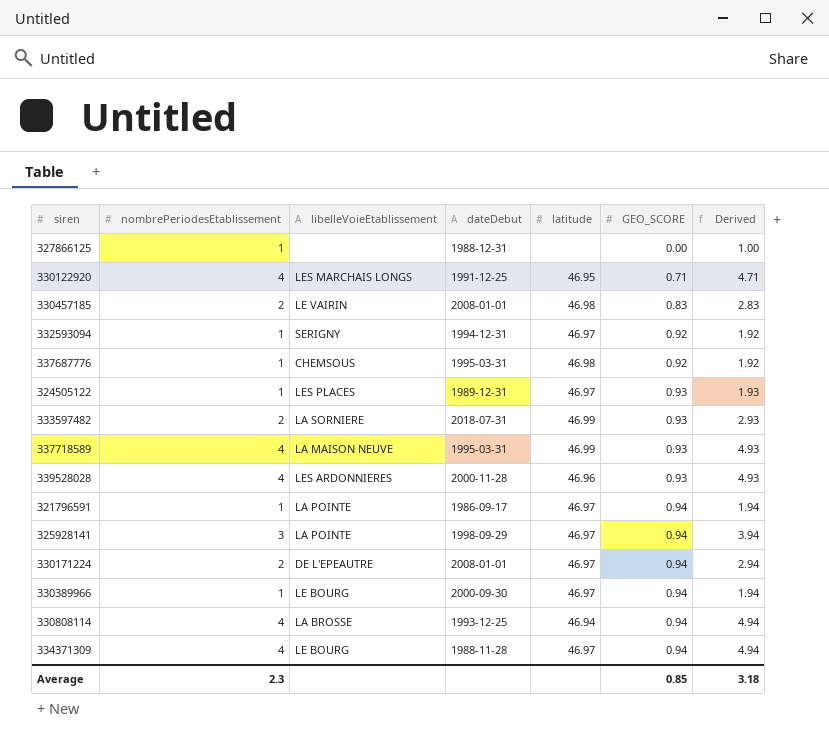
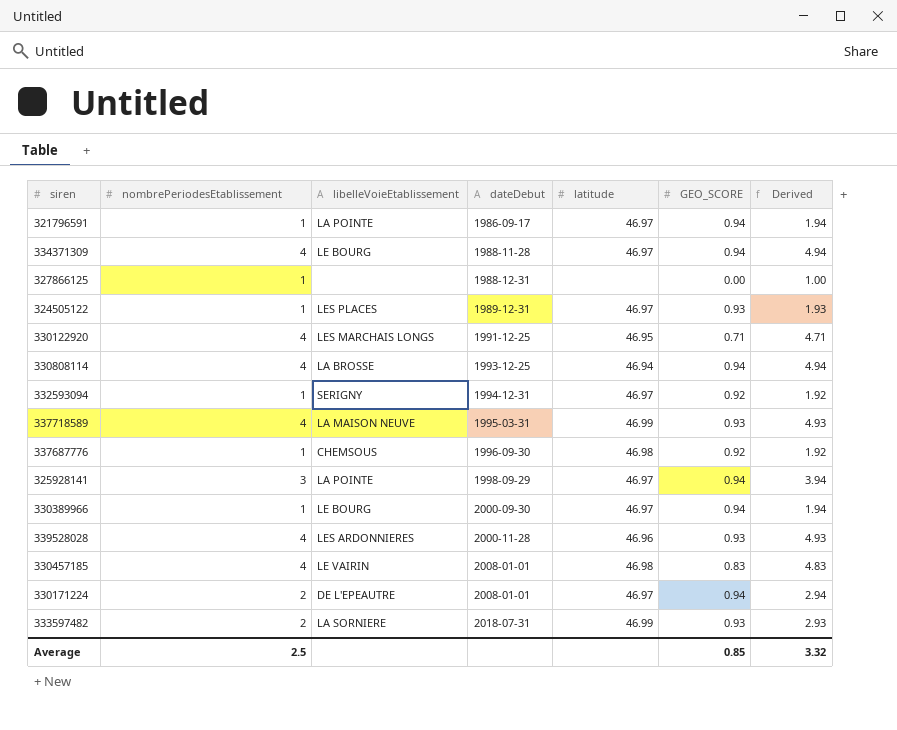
row order: GEO_SCORE ascending -> dateDebut ascending
337687776 | dateDebut: 1995-03-31 -> 1996-09-30
330457185 | nombrePeriodesEtablissement: 2 -> 4
330457185 | Derived: 2.83 -> 4.83
Average | nombrePeriodesEtablissement: 2.3 -> 2.5
Average | Derived: 3.18 -> 3.32

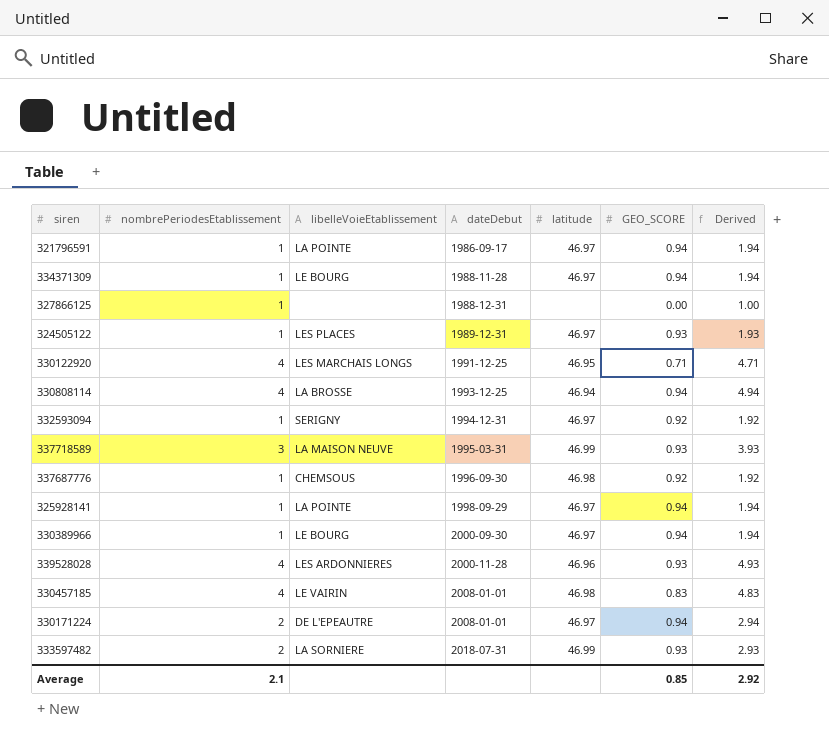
334371309 | nombrePeriodesEtablissement: 4 -> 1
334371309 | Derived: 4.94 -> 1.94
337718589 | nombrePeriodesEtablissement: 4 -> 3
337718589 | Derived: 4.93 -> 3.93
325928141 | nombrePeriodesEtablissement: 3 -> 1
325928141 | Derived: 3.94 -> 1.94
Average | nombrePeriodesEtablissement: 2.5 -> 2.1
Average | Derived: 3.32 -> 2.92

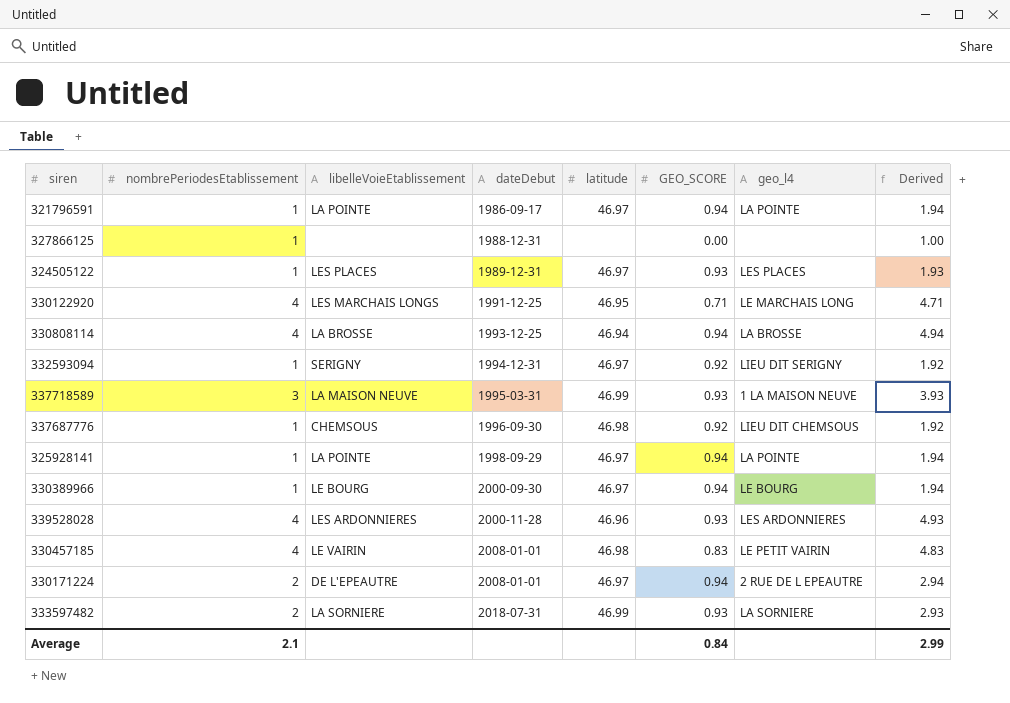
column geo_l4 | position: none -> 7
row 334371309: 1 | LE BOURG | 1988-11-28 | 46.97 | 0.94 | 1.94 -> none
Average | GEO_SCORE: 0.85 -> 0.84
Average | Derived: 2.92 -> 2.99

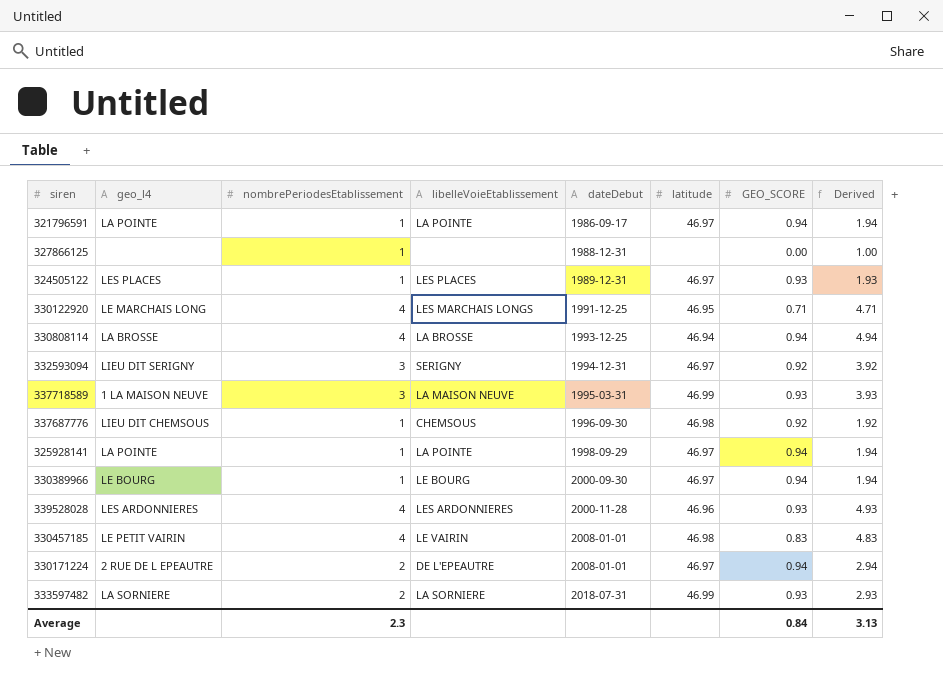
column geo_l4 | position: 7 -> 2
332593094 | nombrePeriodesEtablissement: 1 -> 3
332593094 | Derived: 1.92 -> 3.92
Average | nombrePeriodesEtablissement: 2.1 -> 2.3
Average | Derived: 2.99 -> 3.13

